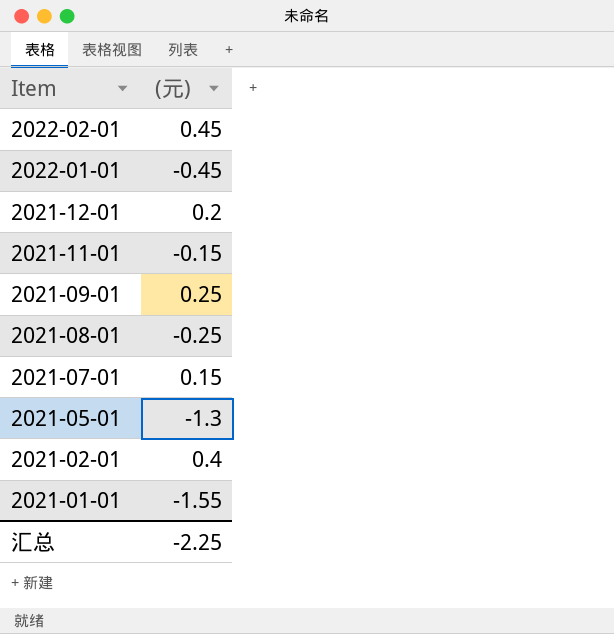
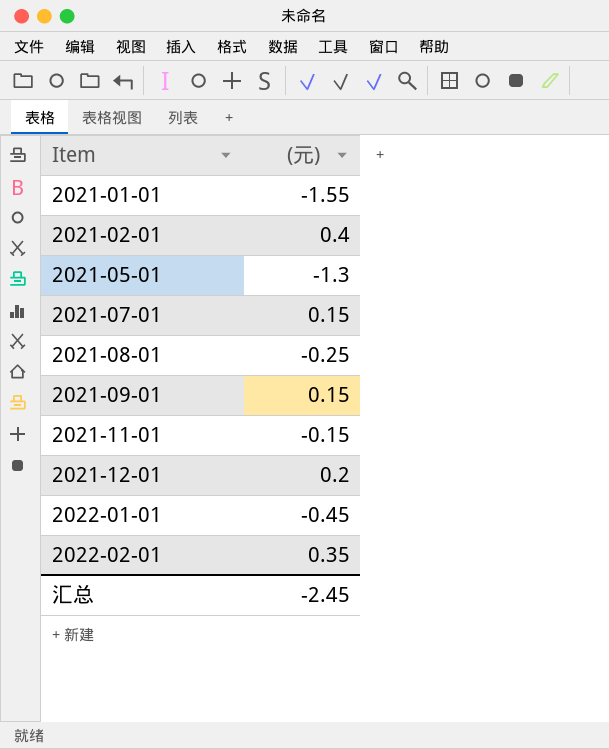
row order: Item descending -> Item ascending
2021-09-01 | (元): 0.25 -> 0.15
2022-02-01 | (元): 0.45 -> 0.35
汇总 | (元): -2.25 -> -2.45

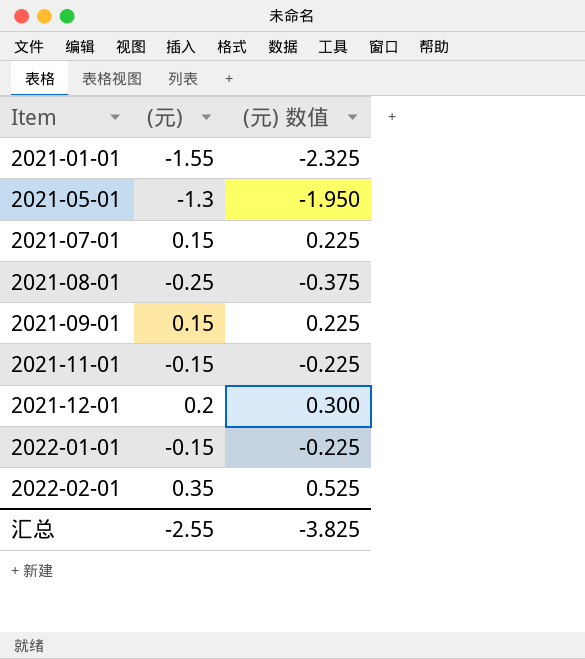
column (元) 数值 | formula: none -> [(元)] * 1.5
row 2021-02-01: 0.4 -> none
2022-01-01 | (元): -0.45 -> -0.15
汇总 | (元): -2.45 -> -2.55

